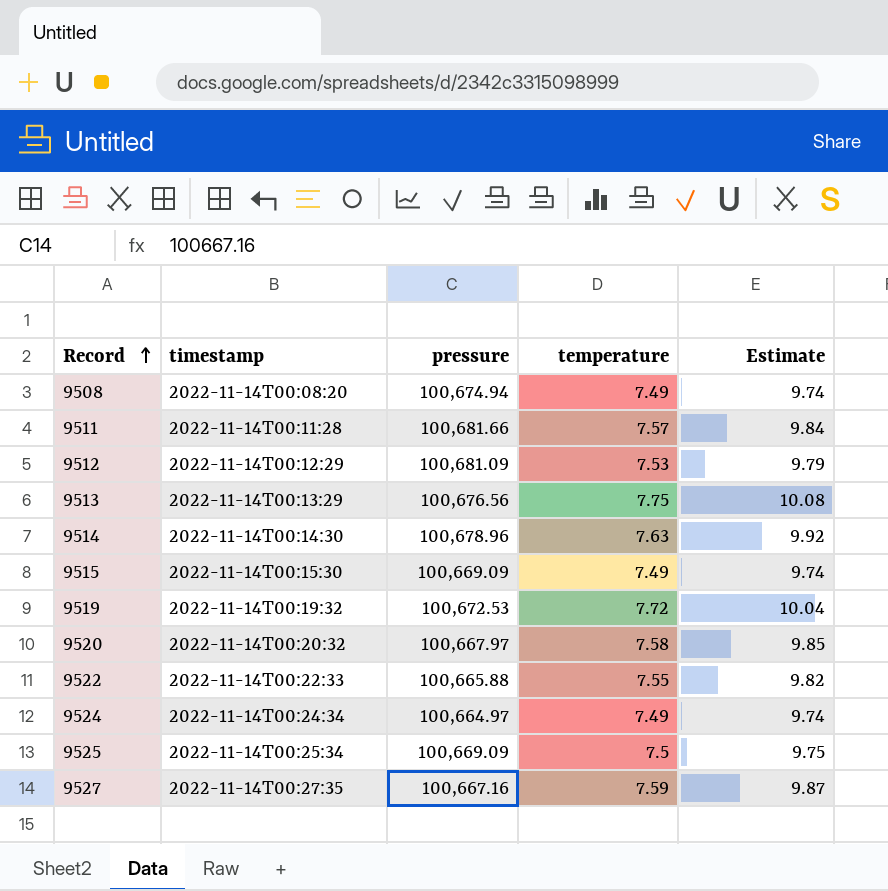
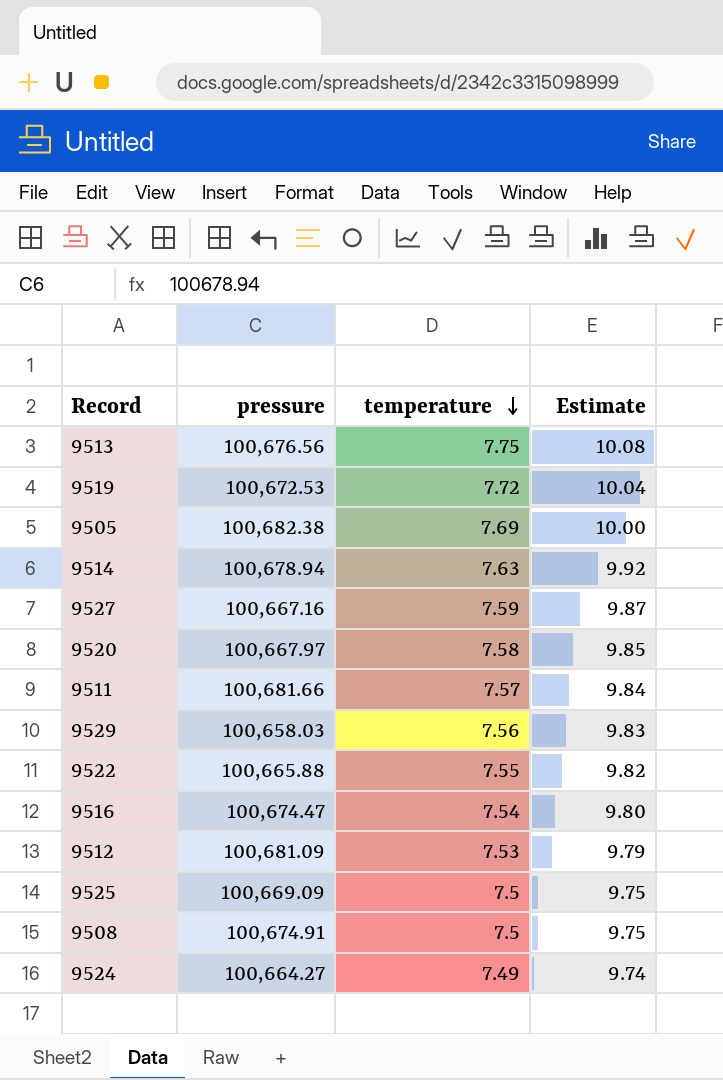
row order: Record ascending -> temperature descending
column timestamp | position: 2 -> none
row 9515: 2022-11-14T00:15:30 | 100,669.09 | 7.49 | 9.74 -> none
row 9505: none -> 100,682.38 | 7.69 | 10.00
9514 | pressure: 100,678.96 -> 100,678.94
row 9529: none -> 100,658.03 | 7.56 | 9.83
row 9516: none -> 100,674.47 | 7.54 | 9.80
9508 | pressure: 100,674.94 -> 100,674.91
9508 | temperature: 7.49 -> 7.5
9508 | Estimate: 9.74 -> 9.75
9524 | pressure: 100,664.97 -> 100,664.27

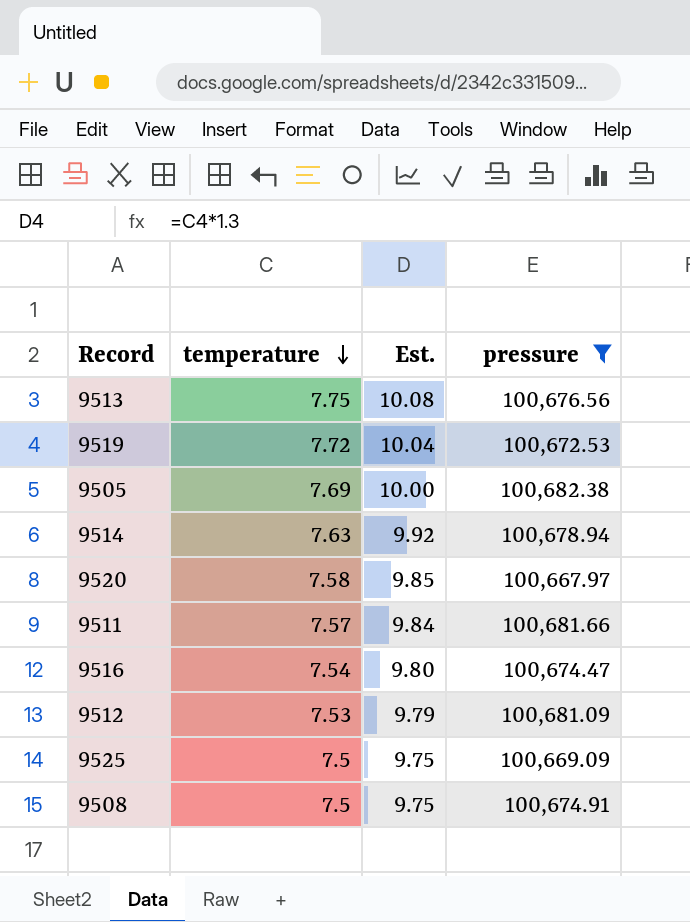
filter: none -> pressure >= 100,667.97
column name: Estimate -> Est.
column pressure | position: 2 -> 4

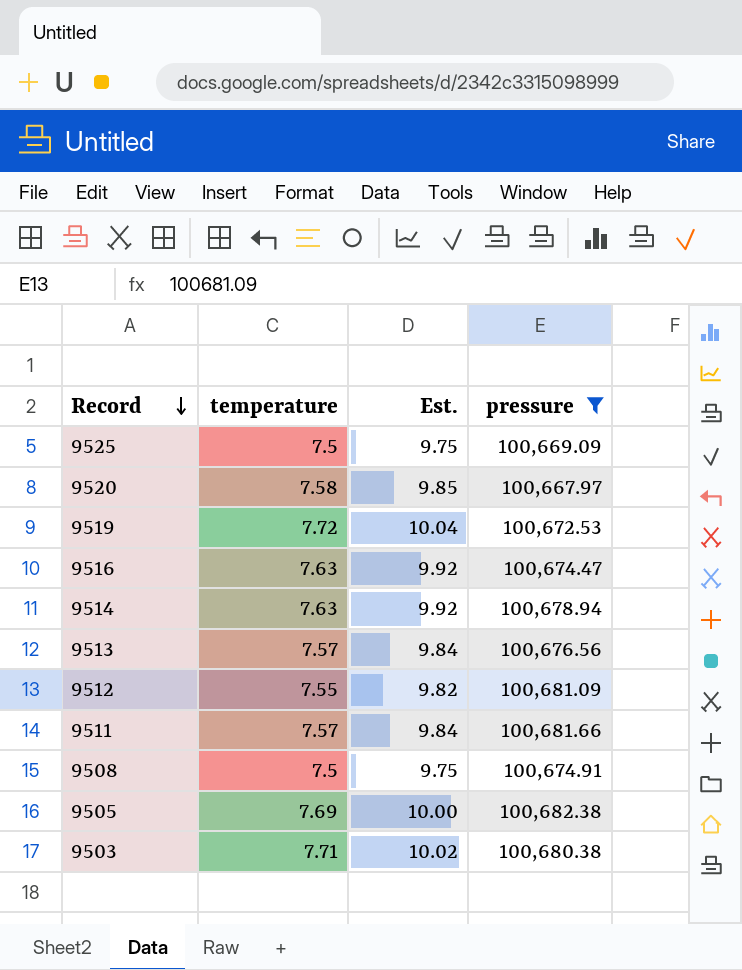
row order: temperature descending -> Record descending
9516 | temperature: 7.54 -> 7.63
9516 | Est.: 9.80 -> 9.92
9513 | temperature: 7.75 -> 7.57
9513 | Est.: 10.08 -> 9.84
9512 | temperature: 7.53 -> 7.55
9512 | Est.: 9.79 -> 9.82
row 9503: none -> 7.71 | 10.02 | 100,680.38

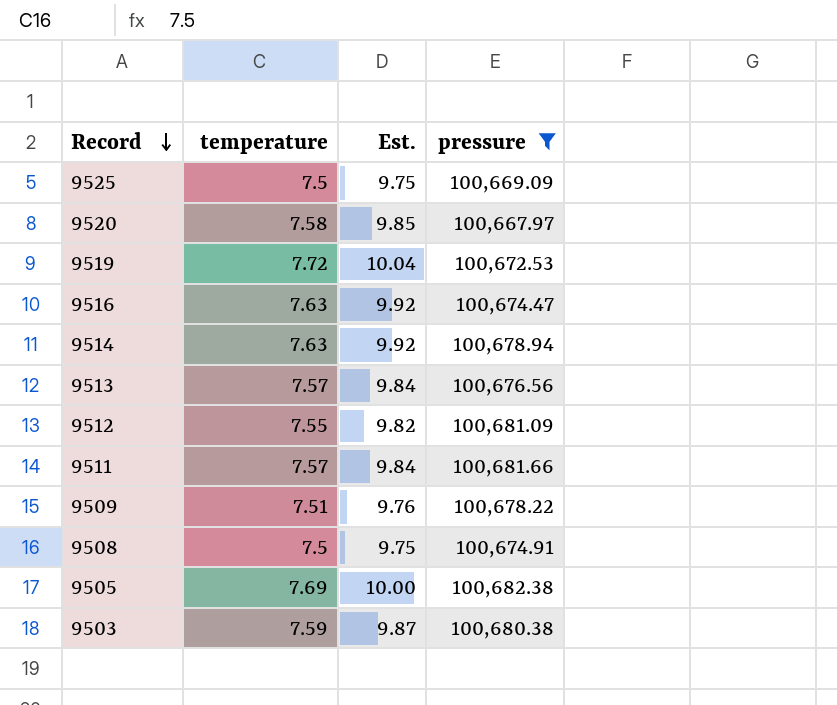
row 9509: none -> 7.51 | 9.76 | 100,678.22
9503 | temperature: 7.71 -> 7.59
9503 | Est.: 10.02 -> 9.87

